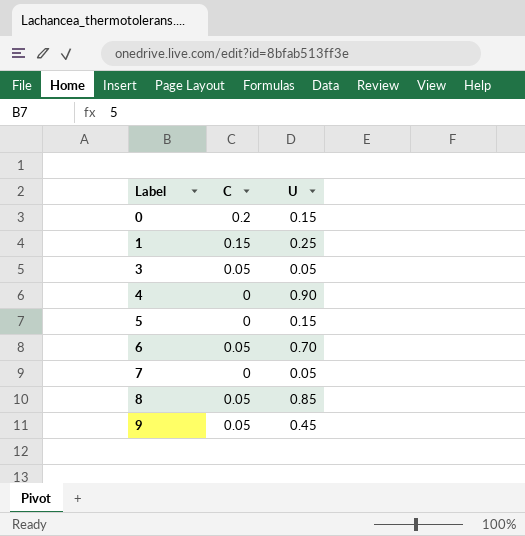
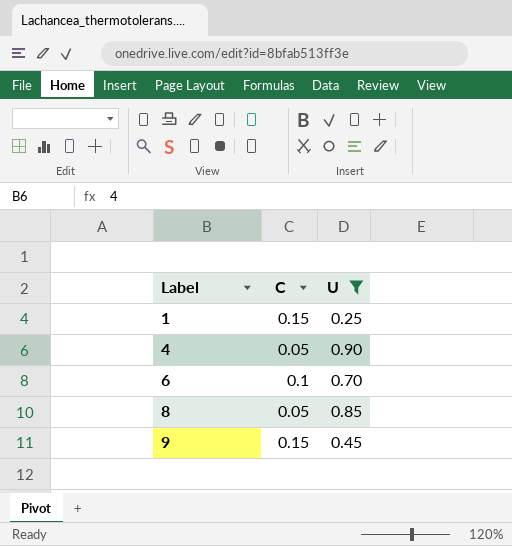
filter: none -> U >= 0.25
4 | C: 0 -> 0.05
6 | C: 0.05 -> 0.1
9 | C: 0.05 -> 0.15

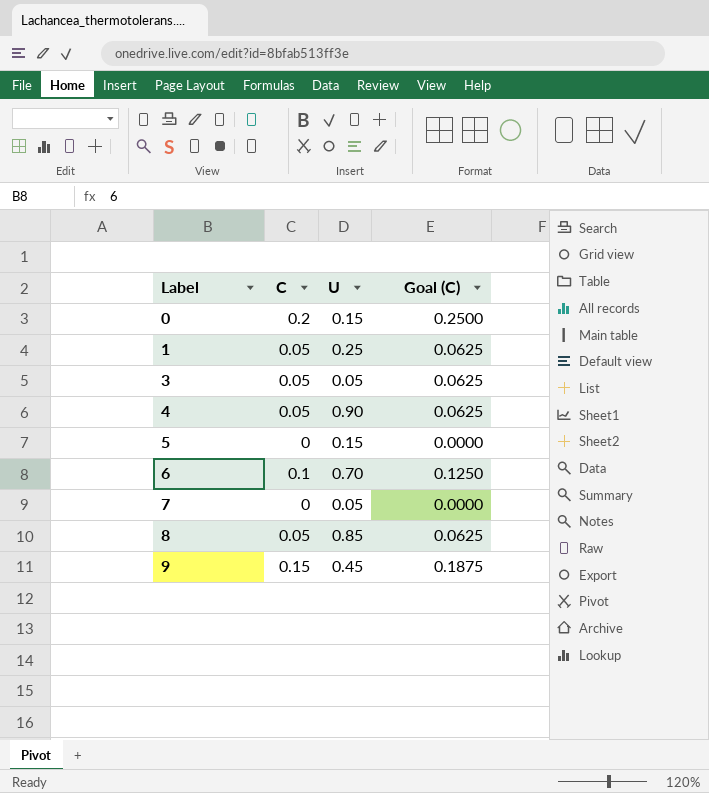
filter: U >= 0.25 -> none
column Goal (C) | formula: none -> [C] * 1.25
1 | C: 0.15 -> 0.05

